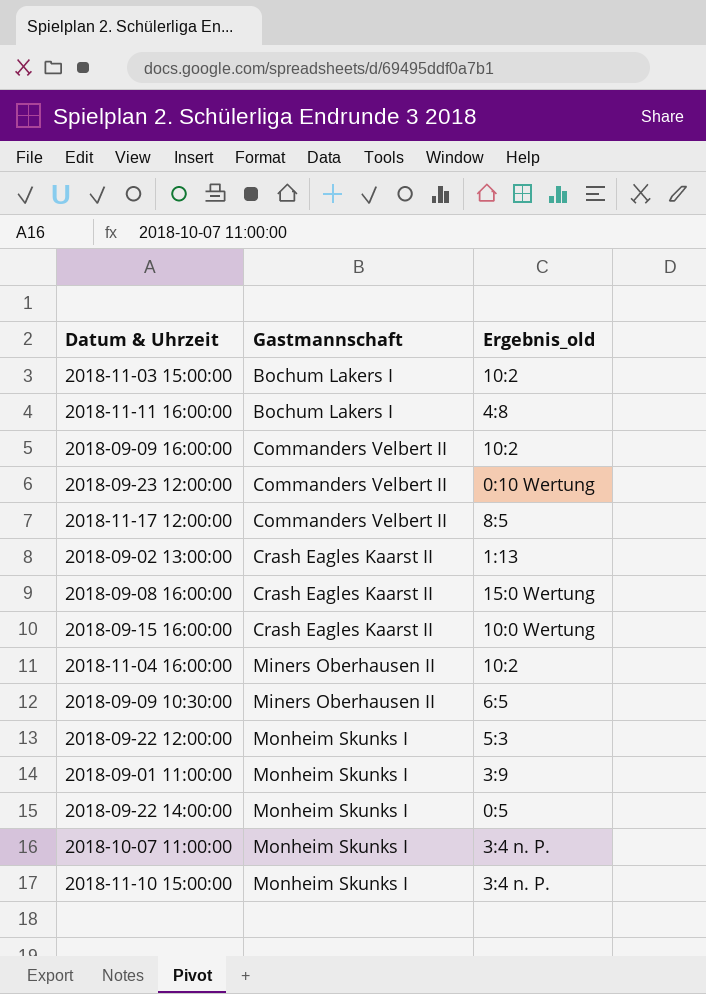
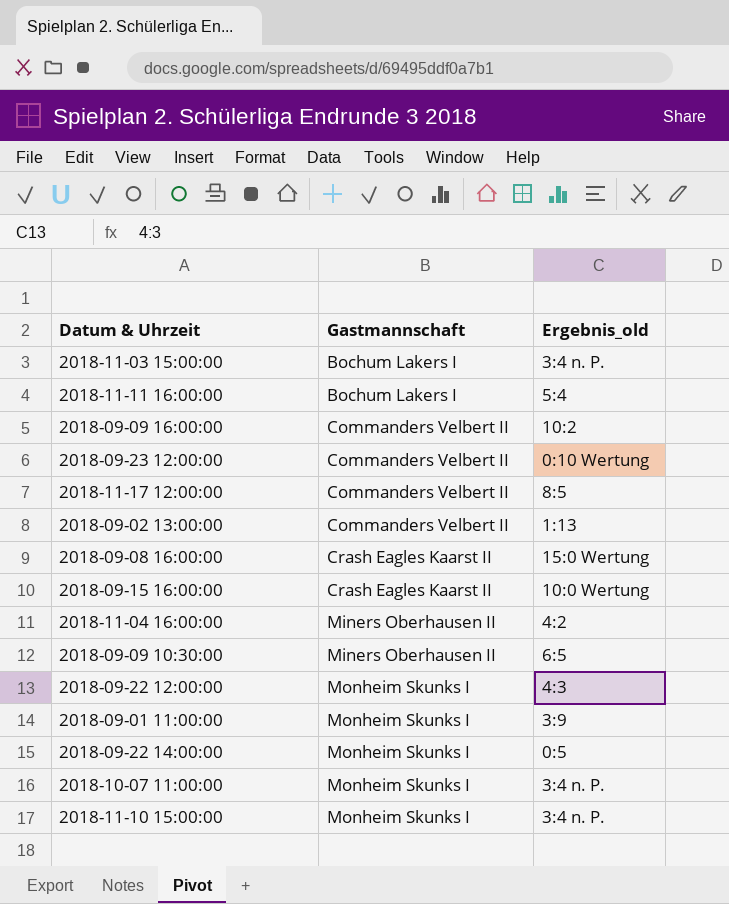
2018-11-03 15:00:00 | Ergebnis_old: 10:2 -> 3:4 n. P.
2018-11-11 16:00:00 | Ergebnis_old: 4:8 -> 5:4
2018-09-02 13:00:00 | Gastmannschaft: Crash Eagles Kaarst II -> Commanders Velbert II
2018-11-04 16:00:00 | Ergebnis_old: 10:2 -> 4:2
2018-09-22 12:00:00 | Ergebnis_old: 5:3 -> 4:3

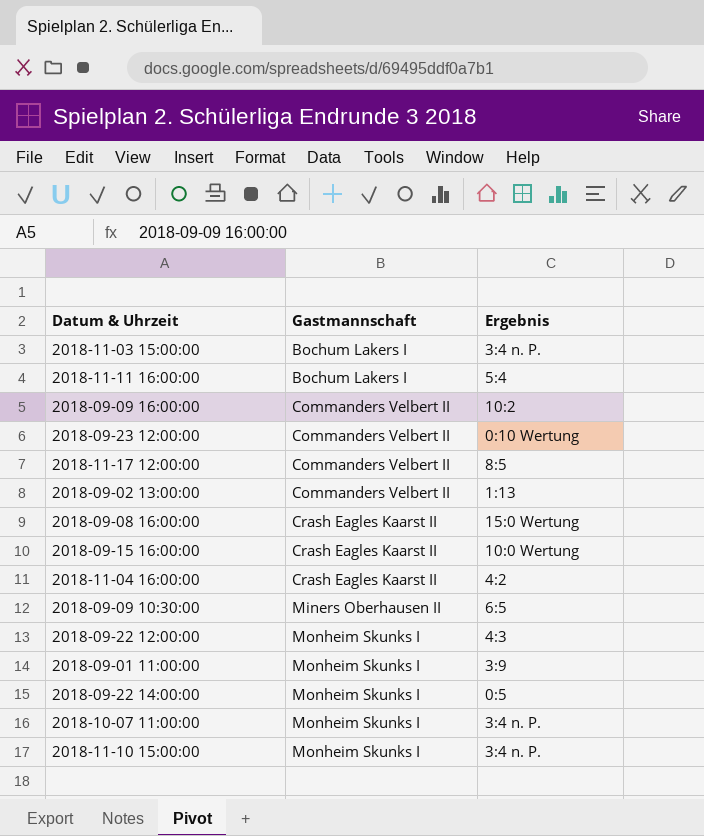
column name: Ergebnis_old -> Ergebnis
2018-11-04 16:00:00 | Gastmannschaft: Miners Oberhausen II -> Crash Eagles Kaarst II

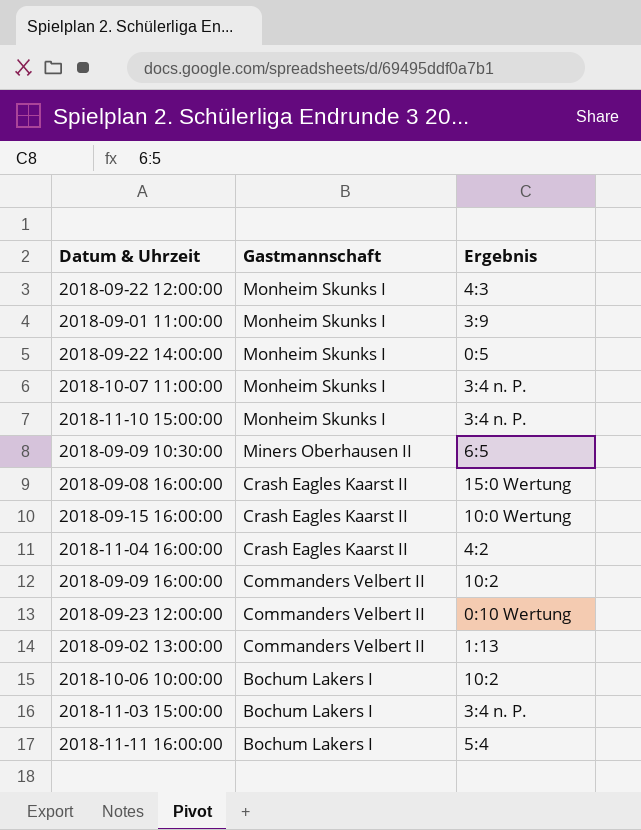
row order: Gastmannschaft ascending -> Gastmannschaft descending
row 2018-11-17 12:00:00: Commanders Velbert II | 8:5 -> none
row 2018-10-06 10:00:00: none -> Bochum Lakers I | 10:2

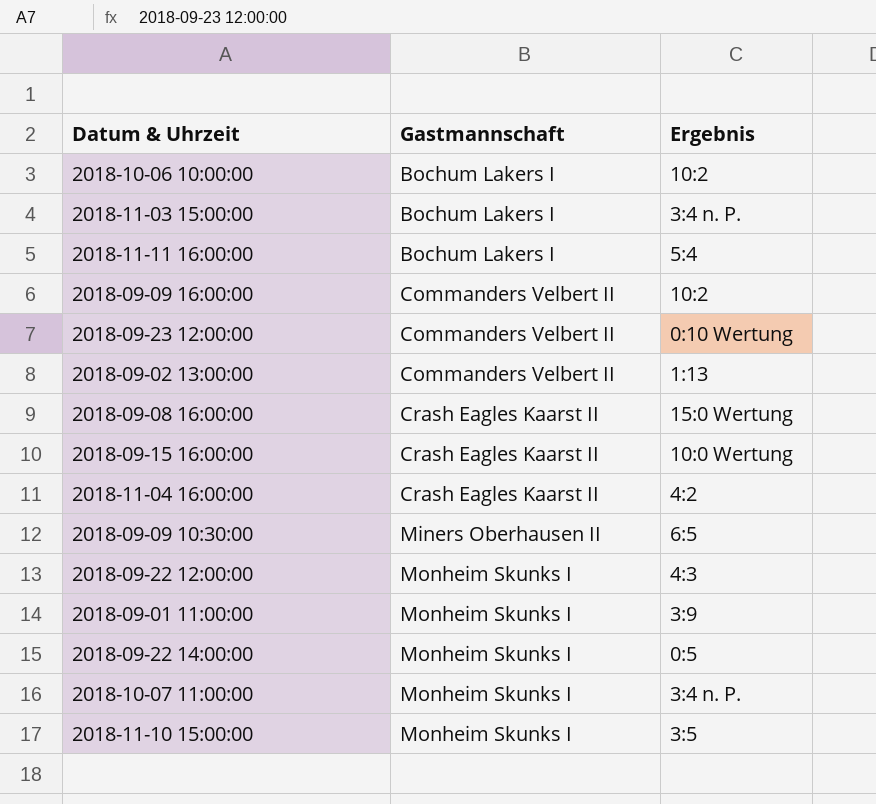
row order: Gastmannschaft descending -> Gastmannschaft ascending
2018-11-10 15:00:00 | Ergebnis: 3:4 n. P. -> 3:5

